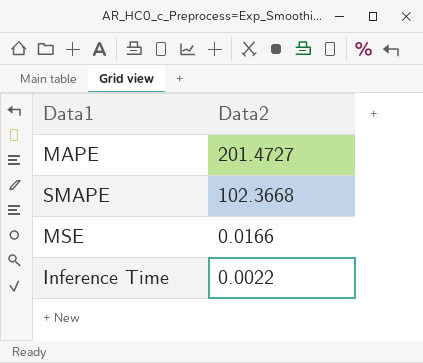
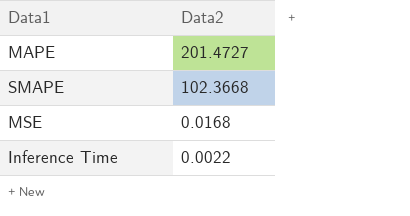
MSE | Data2: 0.0166 -> 0.0168

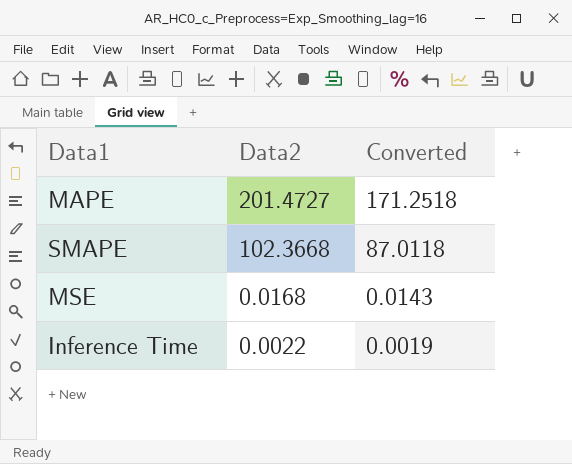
column Converted | formula: none -> [Data2] * 0.85

